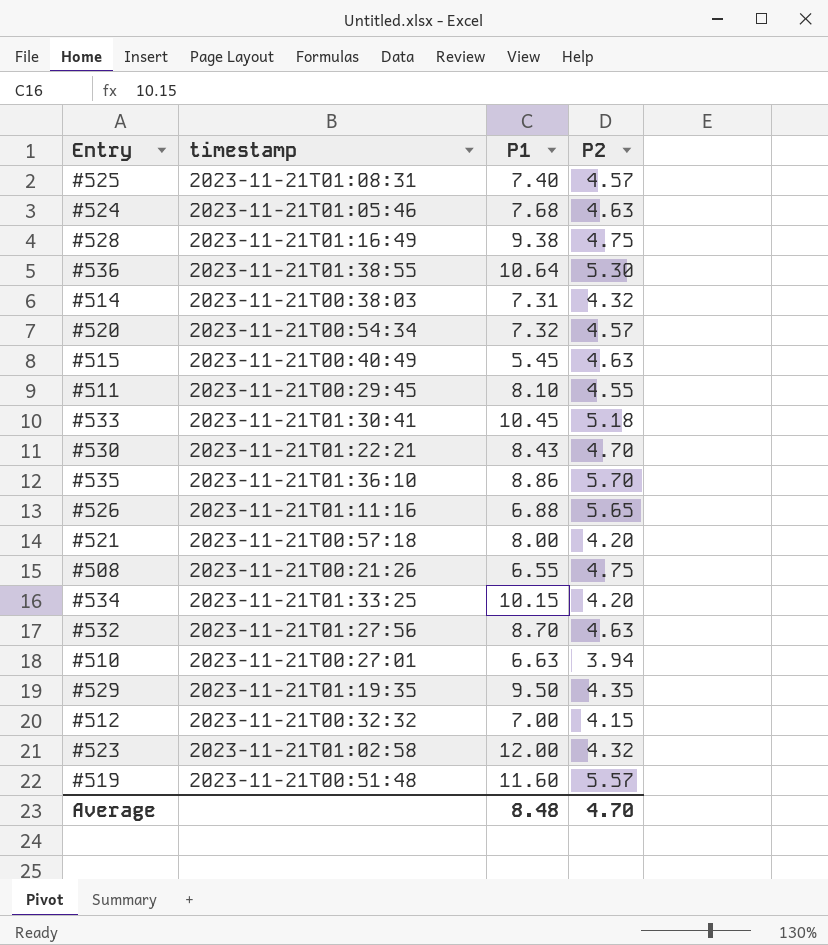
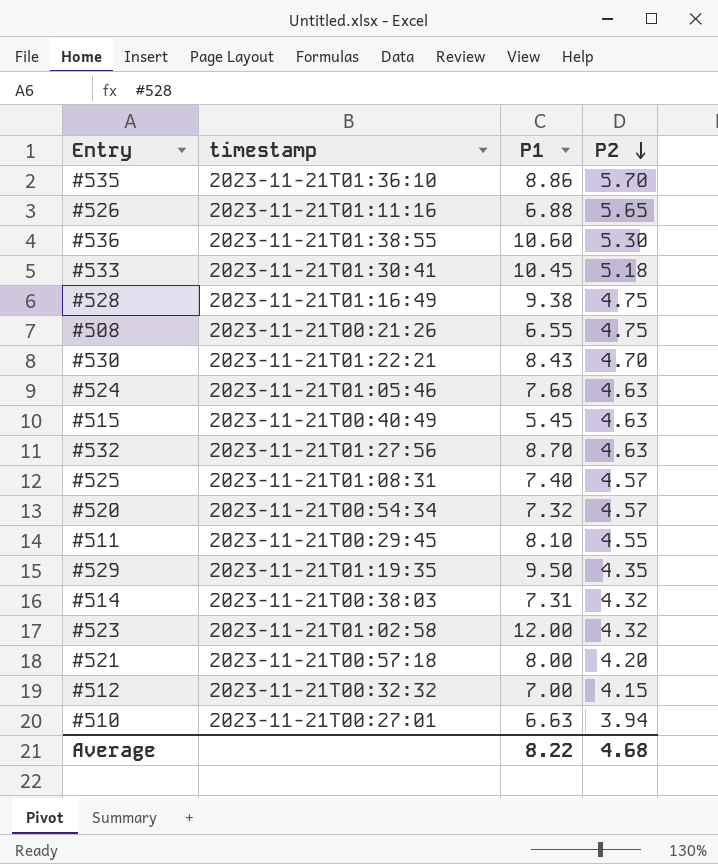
row order: none -> P2 descending
row #534: 2023-11-21T01:33:25 | 10.15 | 4.20 -> none
row #519: 2023-11-21T00:51:48 | 11.60 | 5.57 -> none
#536 | P1: 10.64 -> 10.60
Average | P1: 8.48 -> 8.22
Average | P2: 4.70 -> 4.68

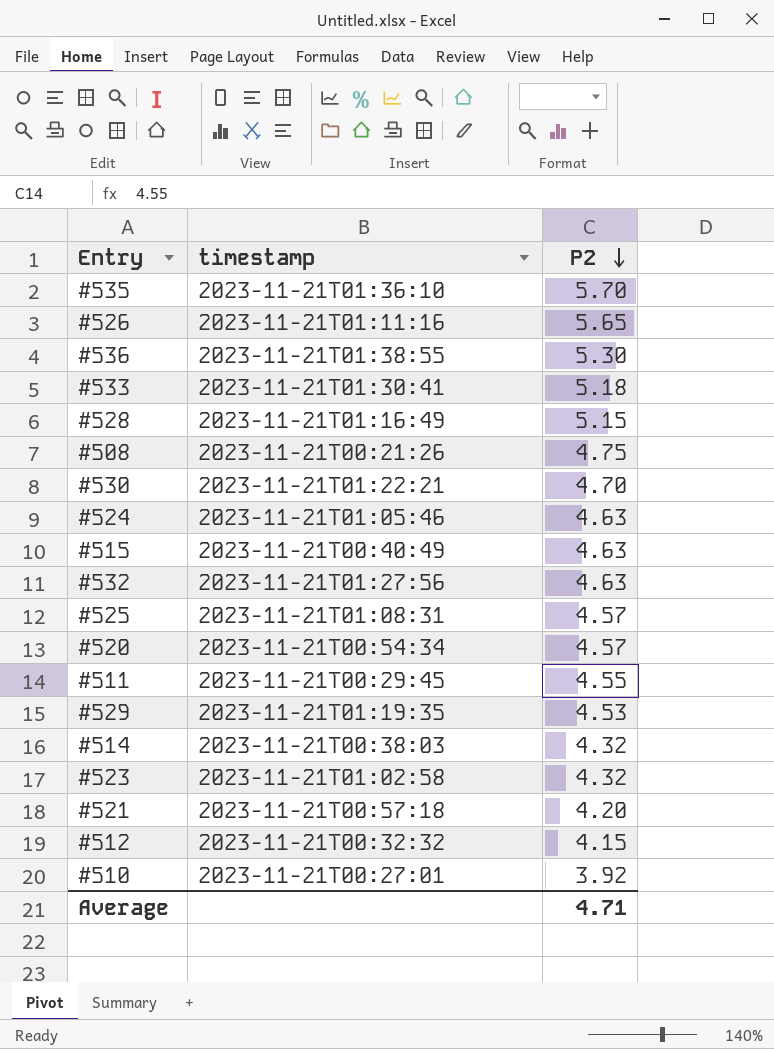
column P1 | position: 3 -> none
#528 | P2: 4.75 -> 5.15
#529 | P2: 4.35 -> 4.53
#510 | P2: 3.94 -> 3.92
Average | P2: 4.68 -> 4.71

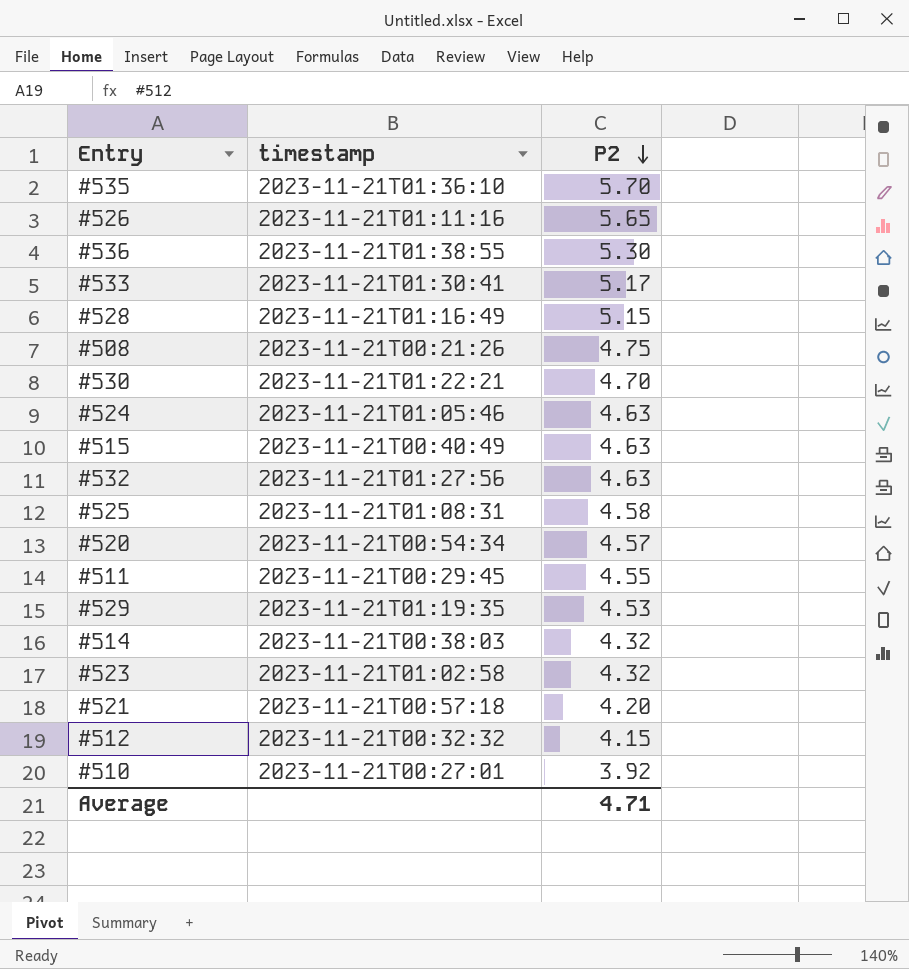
#533 | P2: 5.18 -> 5.17
#525 | P2: 4.57 -> 4.58

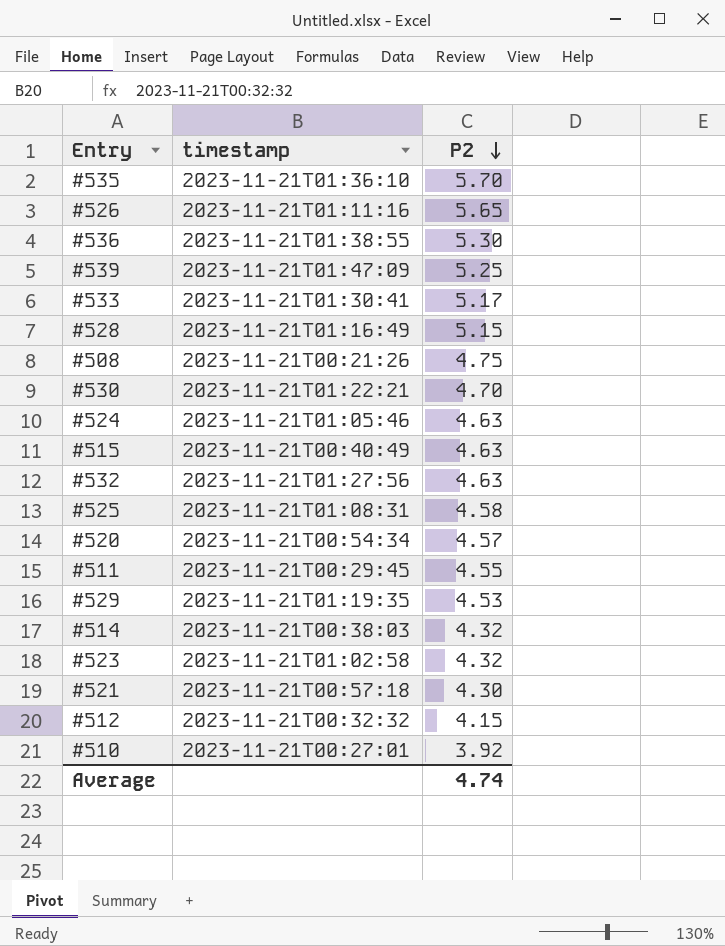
row #539: none -> 2023-11-21T01:47:09 | 5.25
#521 | P2: 4.20 -> 4.30
Average | P2: 4.71 -> 4.74

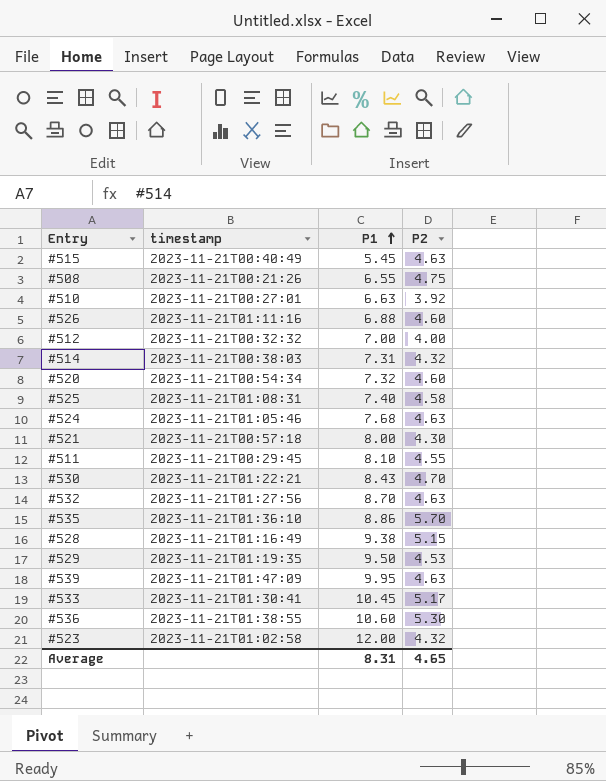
row order: P2 descending -> P1 ascending
column P1 | position: none -> 3
#526 | P2: 5.65 -> 4.60
#512 | P2: 4.15 -> 4.00
#520 | P2: 4.57 -> 4.60
#539 | P2: 5.25 -> 4.63
Average | P2: 4.74 -> 4.65

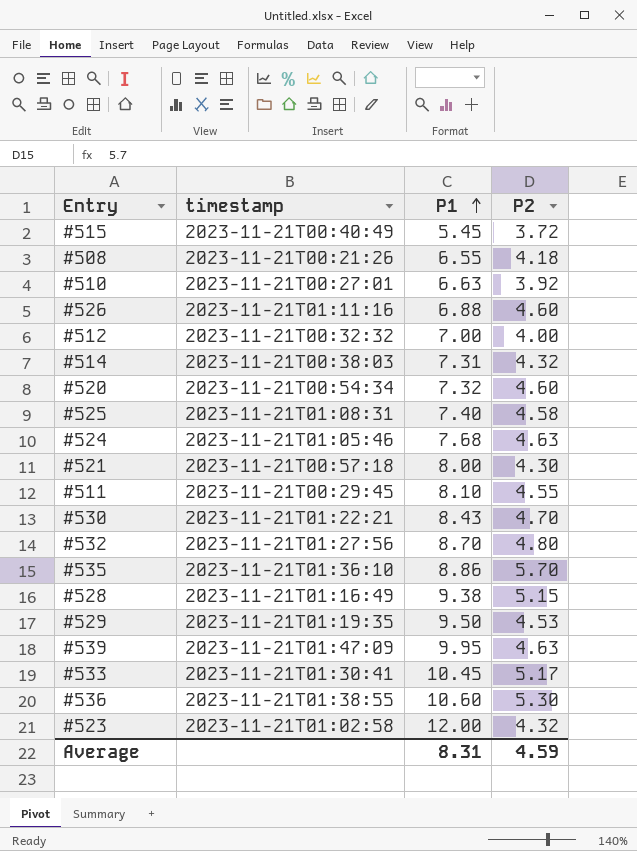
#515 | P2: 4.63 -> 3.72
#508 | P2: 4.75 -> 4.18
#532 | P2: 4.63 -> 4.80
Average | P2: 4.65 -> 4.59

